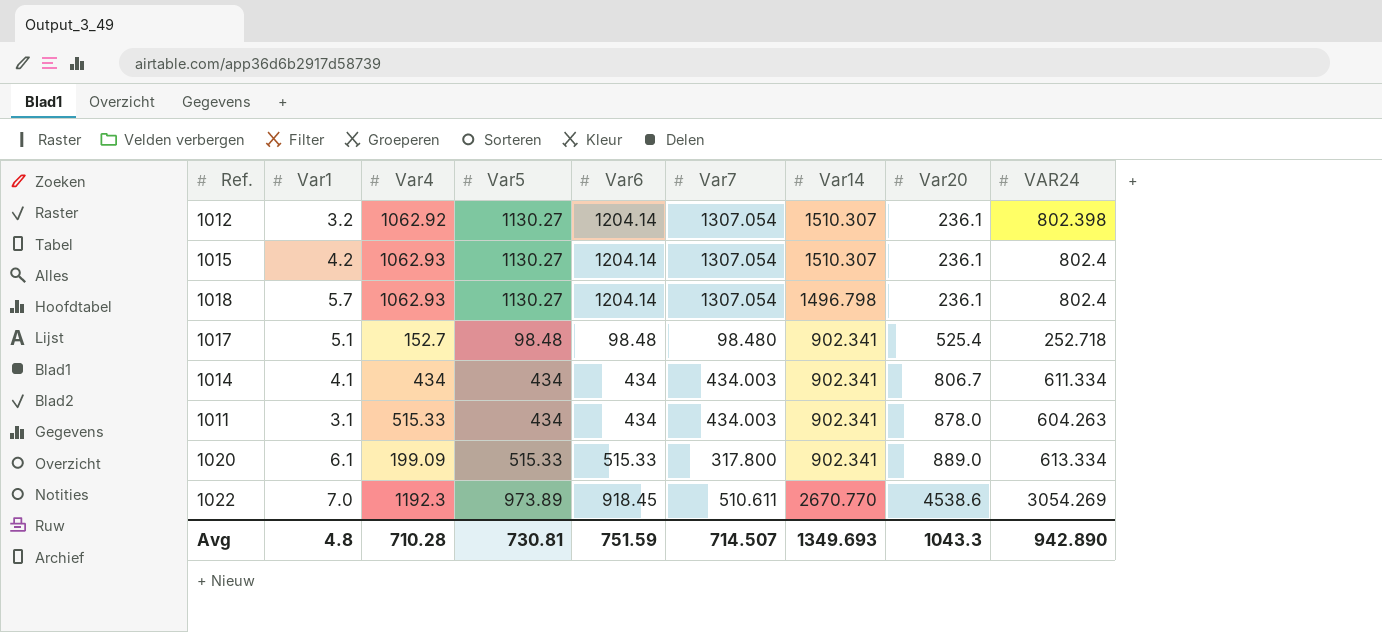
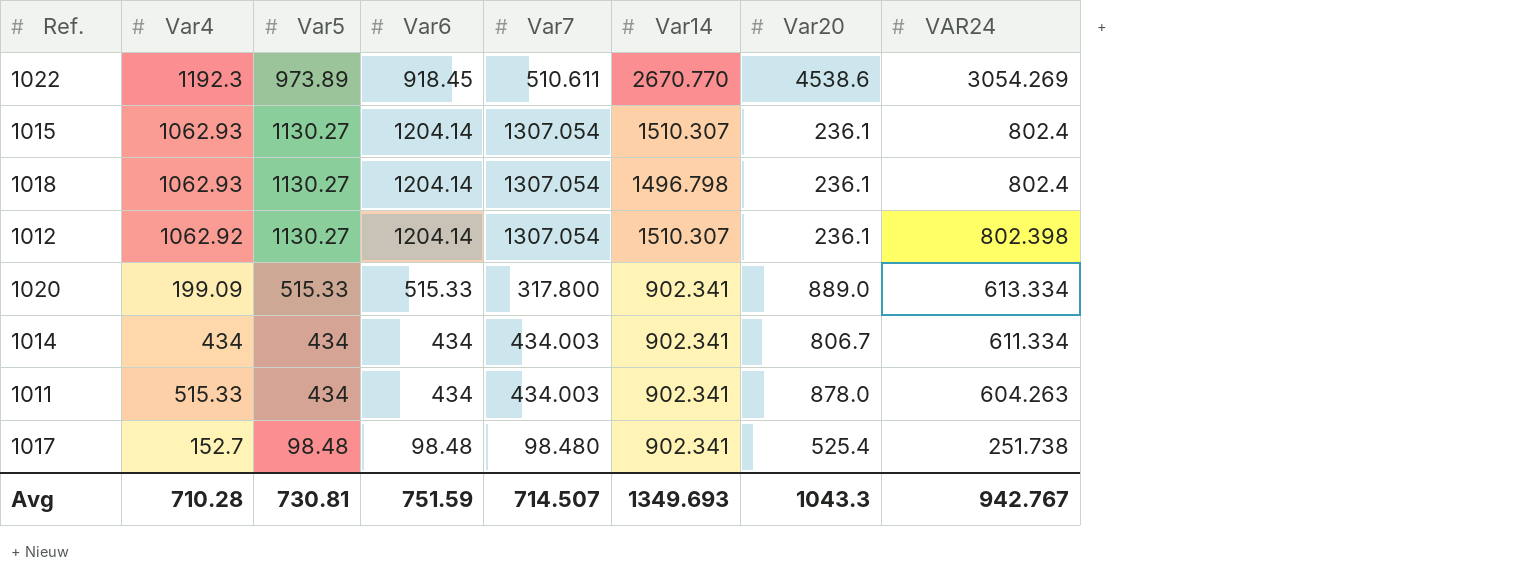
row order: Var20 ascending -> VAR24 descending
column Var1 | position: 2 -> none
1017 | VAR24: 252.718 -> 251.738
Avg | VAR24: 942.890 -> 942.767

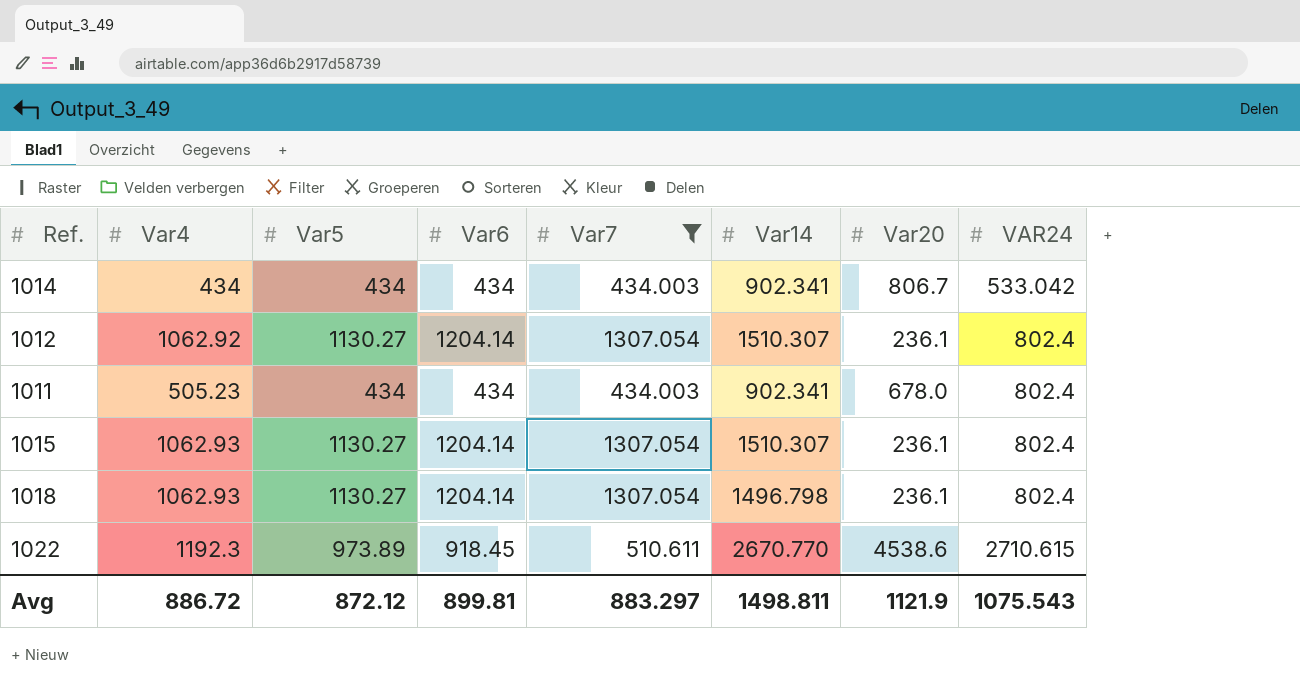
filter: none -> Var7 >= 434.003
row order: VAR24 descending -> VAR24 ascending
1014 | VAR24: 611.334 -> 533.042
1012 | VAR24: 802.398 -> 802.4
1011 | Var4: 515.33 -> 505.23
1011 | Var20: 878.0 -> 678.0
1011 | VAR24: 604.263 -> 802.4
1022 | VAR24: 3054.269 -> 2710.615
Avg | Var4: 710.28 -> 886.72
Avg | Var5: 730.81 -> 872.12
Avg | Var6: 751.59 -> 899.81
Avg | Var7: 714.507 -> 883.297
Avg | Var14: 1349.693 -> 1498.811
Avg | Var20: 1043.3 -> 1121.9
Avg | VAR24: 942.767 -> 1075.543

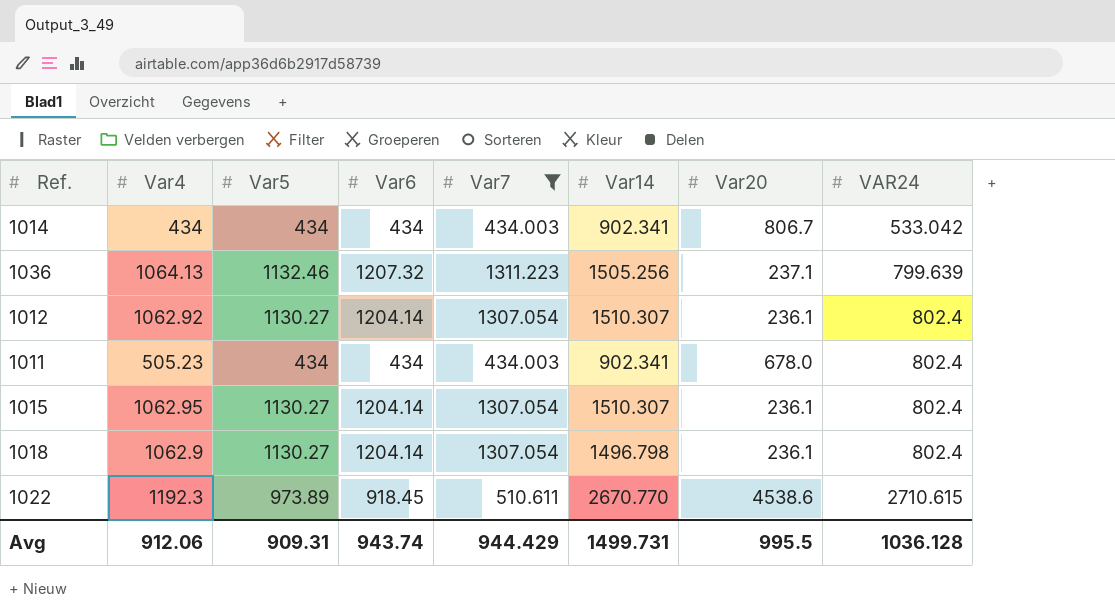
row 1036: none -> 1064.13 | 1132.46 | 1207.32 | 1311.223 | 1505.256 | 237.1 | 799.639
1015 | Var4: 1062.93 -> 1062.95
1018 | Var4: 1062.93 -> 1062.9
Avg | Var4: 886.72 -> 912.06
Avg | Var5: 872.12 -> 909.31
Avg | Var6: 899.81 -> 943.74
Avg | Var7: 883.297 -> 944.429
Avg | Var14: 1498.811 -> 1499.731
Avg | Var20: 1121.9 -> 995.5
Avg | VAR24: 1075.543 -> 1036.128

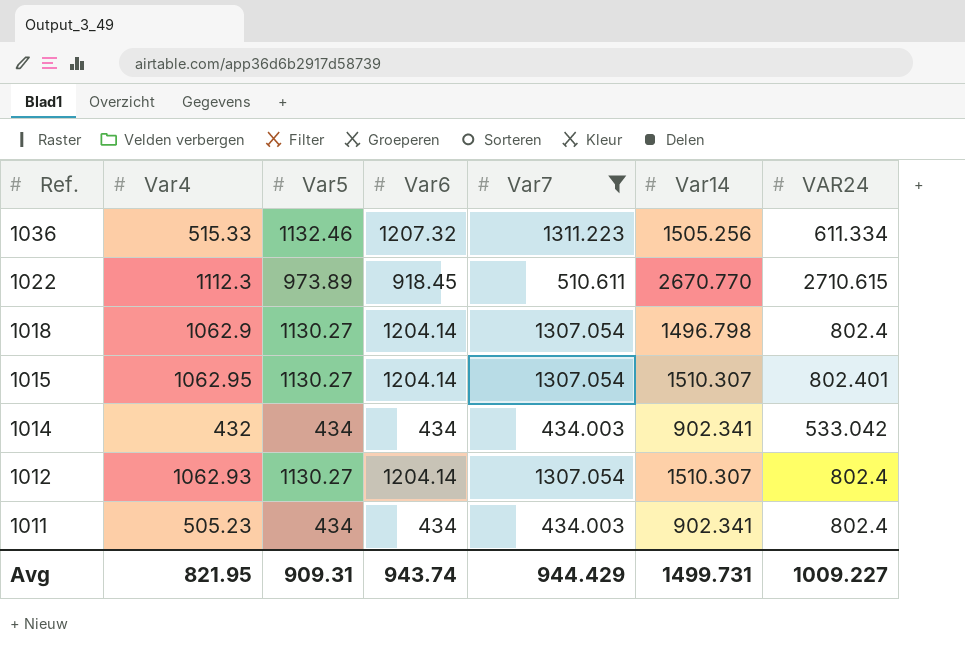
row order: VAR24 ascending -> Ref. descending
column Var20 | position: 7 -> none
1036 | Var4: 1064.13 -> 515.33
1036 | VAR24: 799.639 -> 611.334
1022 | Var4: 1192.3 -> 1112.3
1015 | VAR24: 802.4 -> 802.401
1014 | Var4: 434 -> 432
1012 | Var4: 1062.92 -> 1062.93
Avg | Var4: 912.06 -> 821.95
Avg | VAR24: 1036.128 -> 1009.227

